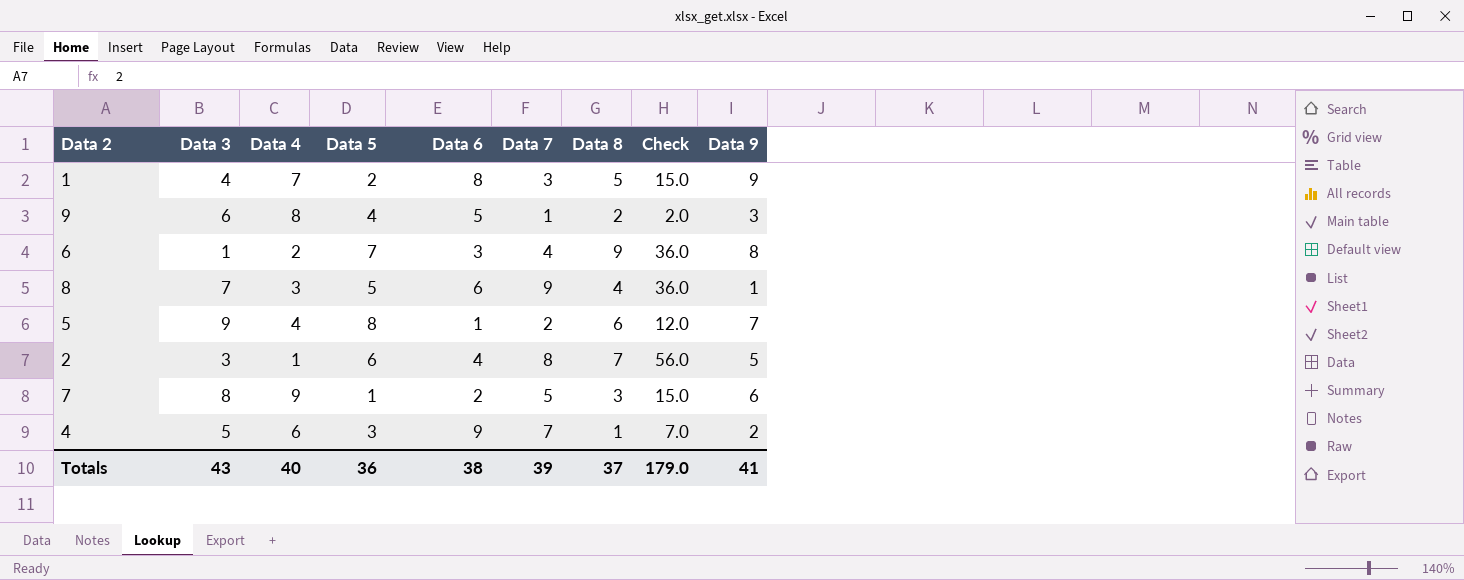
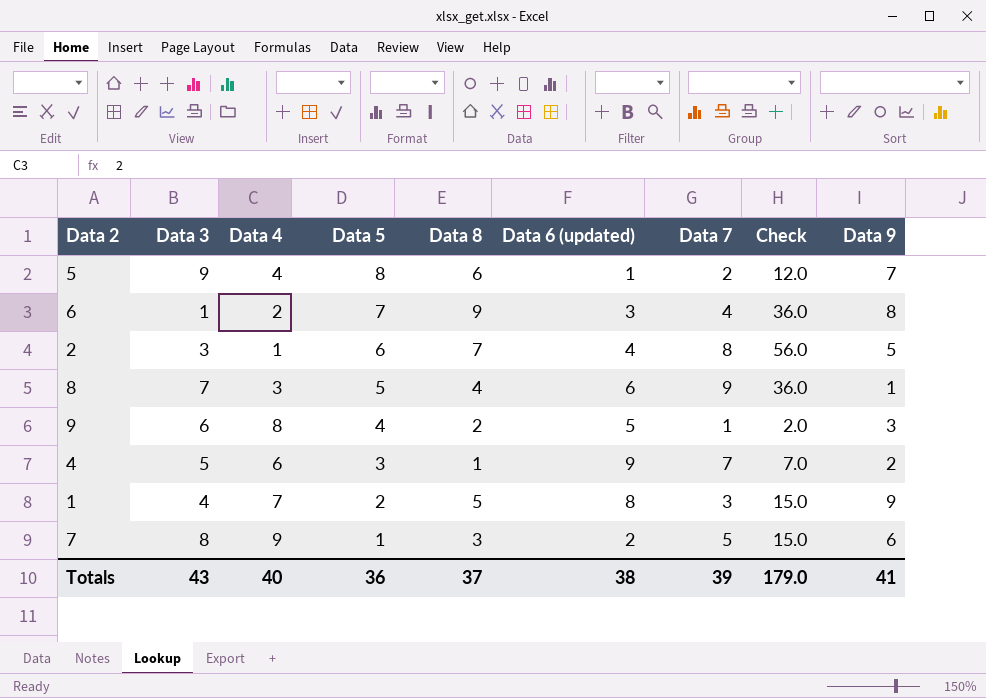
row order: none -> Data 5 descending
column Data 8 | position: 7 -> 5
column name: Data 6 -> Data 6 (updated)

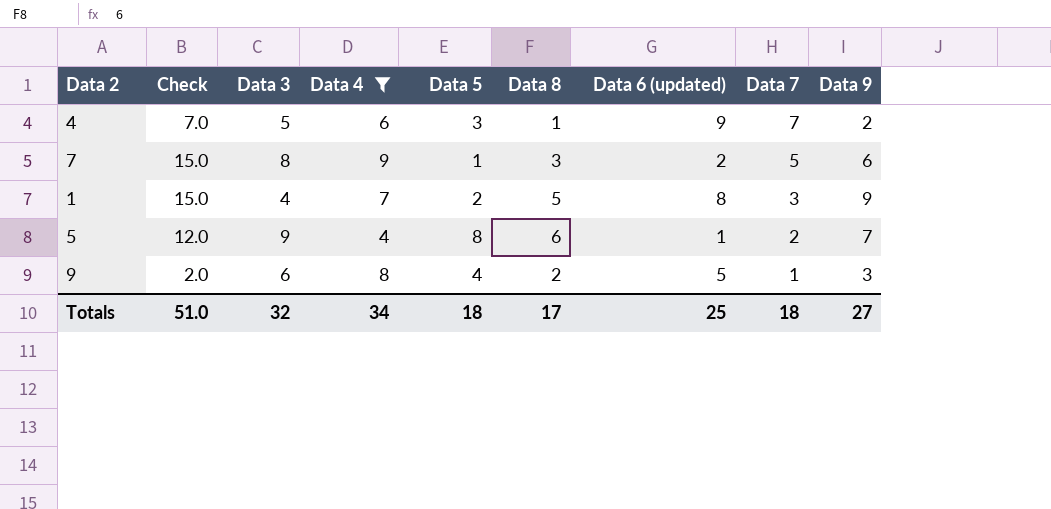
filter: none -> Data 4 >= 4
row order: Data 5 descending -> Data 7 descending
column Check | position: 8 -> 2
Totals | Check: 179.0 -> 51.0
Totals | Data 3: 43 -> 32
Totals | Data 4: 40 -> 34
Totals | Data 5: 36 -> 18
Totals | Data 8: 37 -> 17
Totals | Data 6 (updated): 38 -> 25
Totals | Data 7: 39 -> 18
Totals | Data 9: 41 -> 27

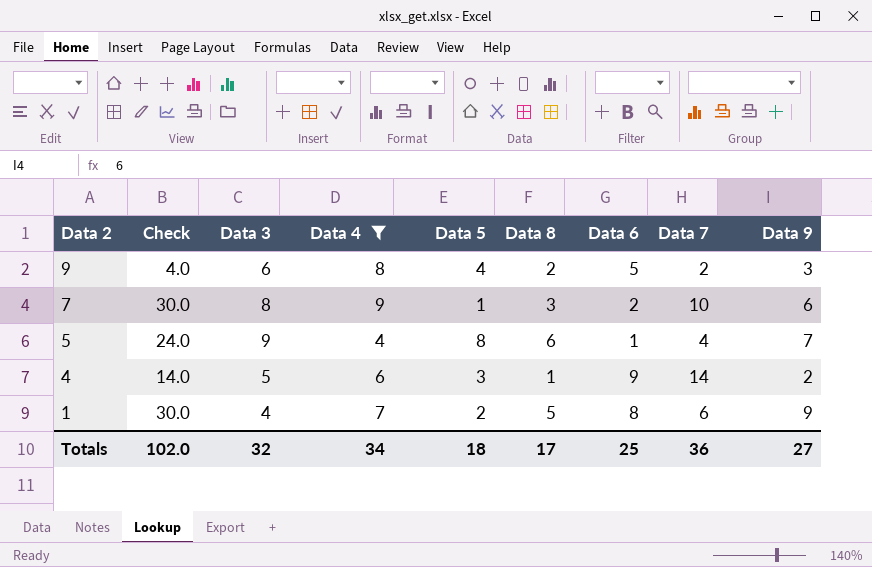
row order: Data 7 descending -> Data 2 descending
column name: Data 6 (updated) -> Data 6
9 | Check: 2.0 -> 4.0
9 | Data 7: 1 -> 2
7 | Check: 15.0 -> 30.0
7 | Data 7: 5 -> 10
5 | Check: 12.0 -> 24.0
5 | Data 7: 2 -> 4
4 | Check: 7.0 -> 14.0
4 | Data 7: 7 -> 14
1 | Check: 15.0 -> 30.0
1 | Data 7: 3 -> 6
Totals | Check: 51.0 -> 102.0
Totals | Data 7: 18 -> 36

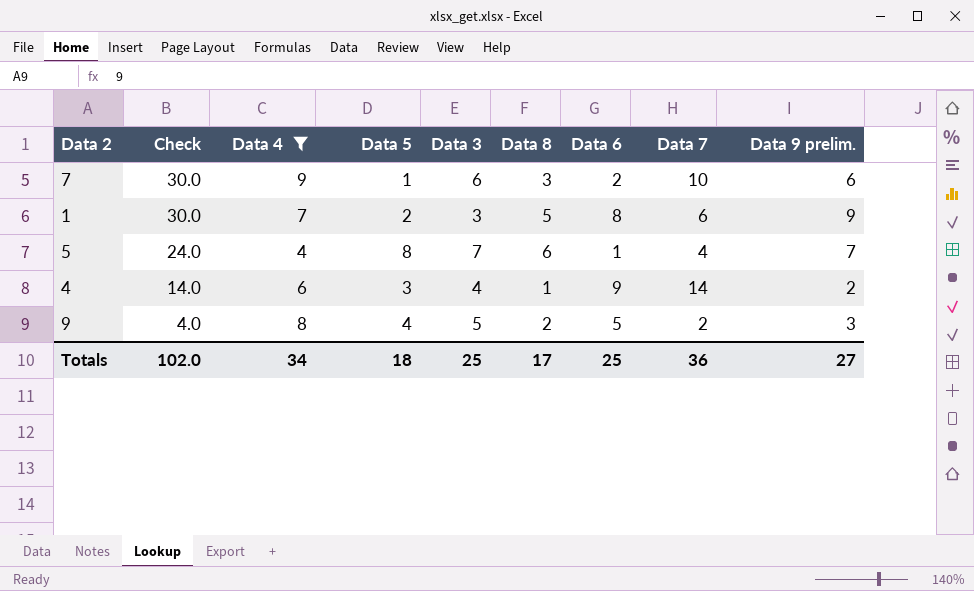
row order: Data 2 descending -> Check descending
column Data 3 | position: 3 -> 5
column name: Data 9 -> Data 9 prelim.
7 | Data 3: 8 -> 6
1 | Data 3: 4 -> 3
5 | Data 3: 9 -> 7
4 | Data 3: 5 -> 4
9 | Data 3: 6 -> 5
Totals | Data 3: 32 -> 25

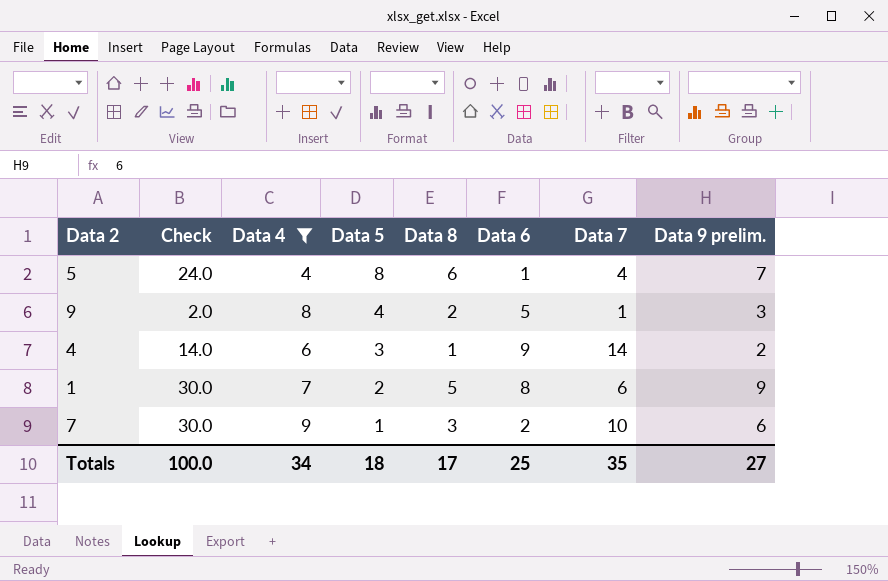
row order: Check descending -> Data 5 descending
column Data 3 | position: 5 -> none
9 | Check: 4.0 -> 2.0
9 | Data 7: 2 -> 1
Totals | Check: 102.0 -> 100.0
Totals | Data 7: 36 -> 35

